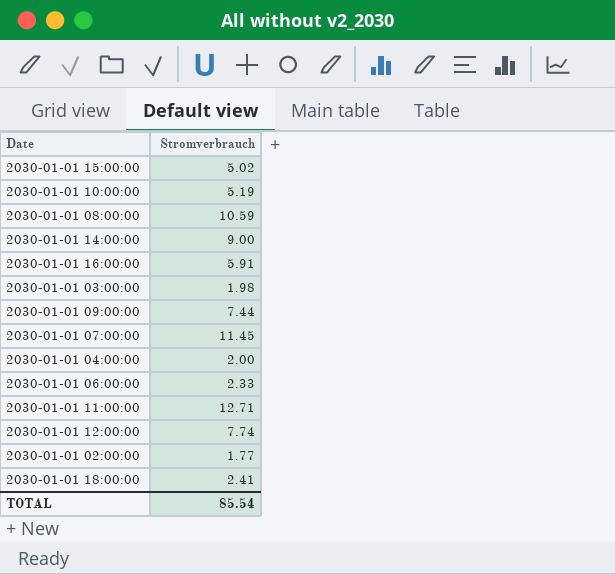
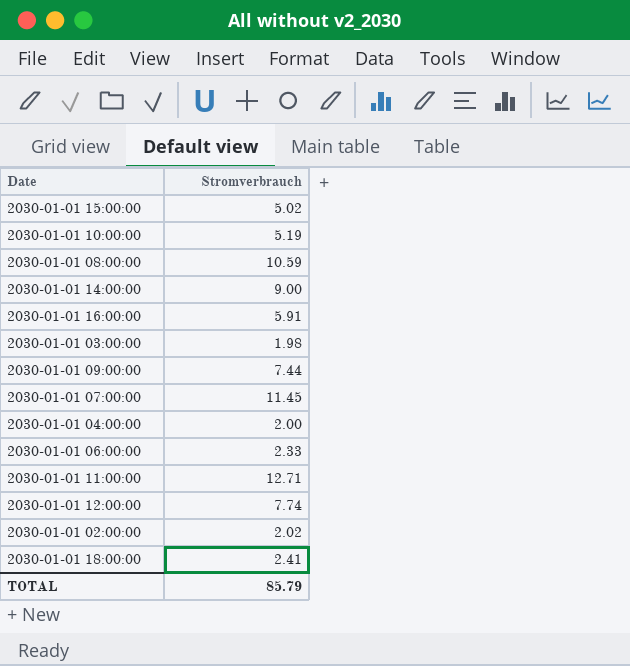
2030-01-01 02:00:00 | Stromverbrauch: 1.77 -> 2.02
TOTAL | Stromverbrauch: 85.54 -> 85.79

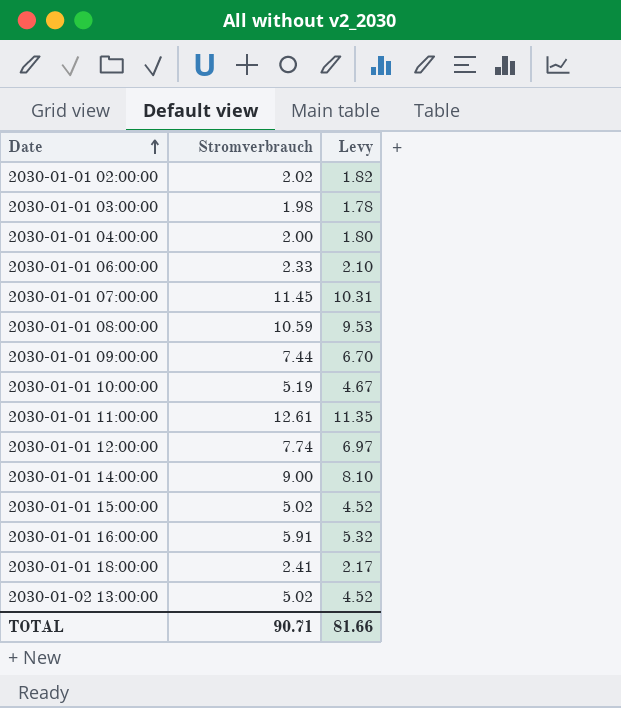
row order: none -> Date ascending
column Levy | formula: none -> [Stromverbrauch] * 0.9
2030-01-01 11:00:00 | Stromverbrauch: 12.71 -> 12.61
row 2030-01-02 13:00:00: none -> 5.02 | 4.52
TOTAL | Stromverbrauch: 85.79 -> 90.71

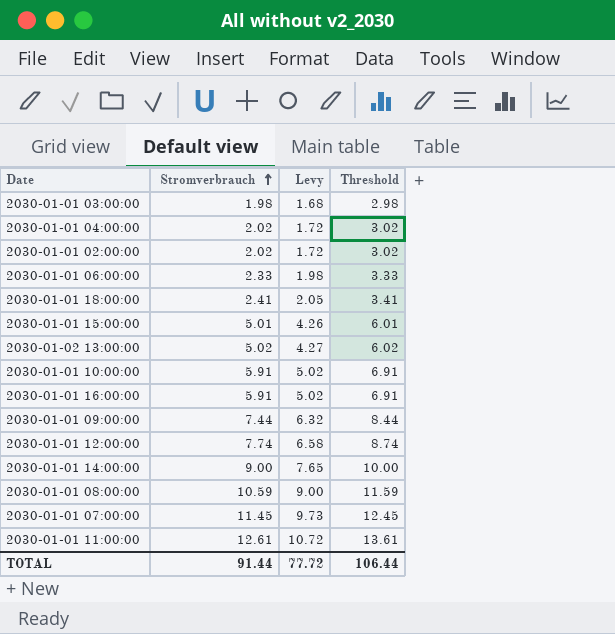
row order: Date ascending -> Stromverbrauch ascending
column Levy | formula: [Stromverbrauch] * 0.9 -> [Stromverbrauch] * 0.85
column Threshold | formula: none -> [Stromverbrauch] + 1
2030-01-01 04:00:00 | Stromverbrauch: 2.00 -> 2.02
2030-01-01 15:00:00 | Stromverbrauch: 5.02 -> 5.01
2030-01-01 10:00:00 | Stromverbrauch: 5.19 -> 5.91
TOTAL | Stromverbrauch: 90.71 -> 91.44
TOTAL | Levy: 81.66 -> 77.72

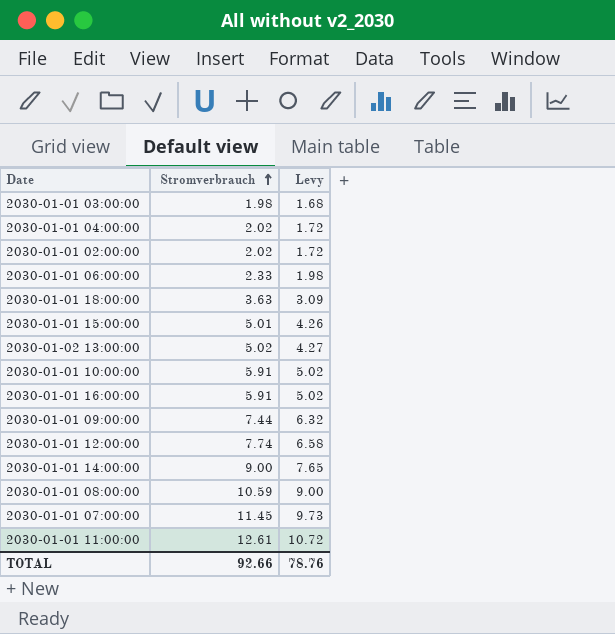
column Threshold | formula: [Stromverbrauch] + 1 -> none
2030-01-01 18:00:00 | Stromverbrauch: 2.41 -> 3.63
2030-01-01 18:00:00 | Levy: 2.05 -> 3.09
TOTAL | Stromverbrauch: 91.44 -> 92.66
TOTAL | Levy: 77.72 -> 78.76

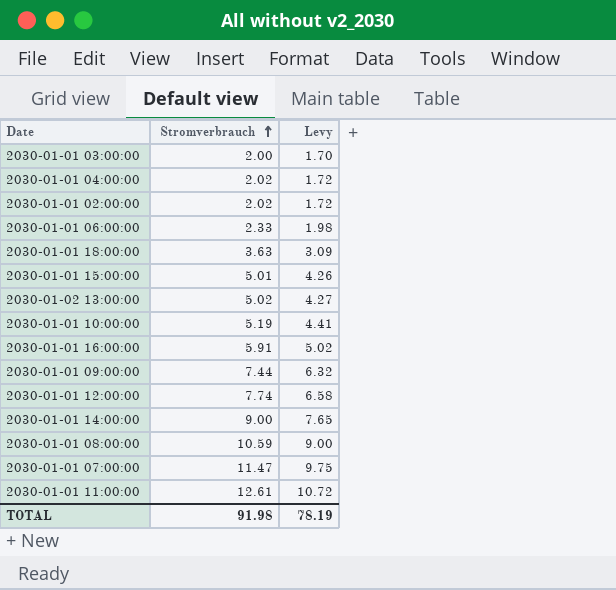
2030-01-01 03:00:00 | Stromverbrauch: 1.98 -> 2.00
2030-01-01 03:00:00 | Levy: 1.68 -> 1.70
2030-01-01 10:00:00 | Stromverbrauch: 5.91 -> 5.19
2030-01-01 10:00:00 | Levy: 5.02 -> 4.41
2030-01-01 07:00:00 | Stromverbrauch: 11.45 -> 11.47
2030-01-01 07:00:00 | Levy: 9.73 -> 9.75
TOTAL | Stromverbrauch: 92.66 -> 91.98
TOTAL | Levy: 78.76 -> 78.19

